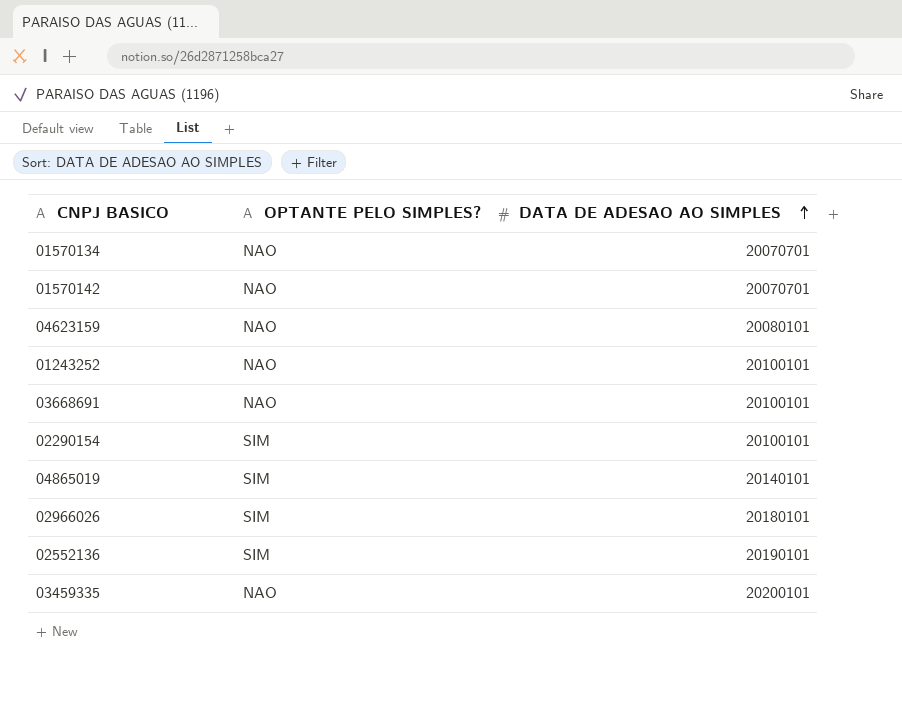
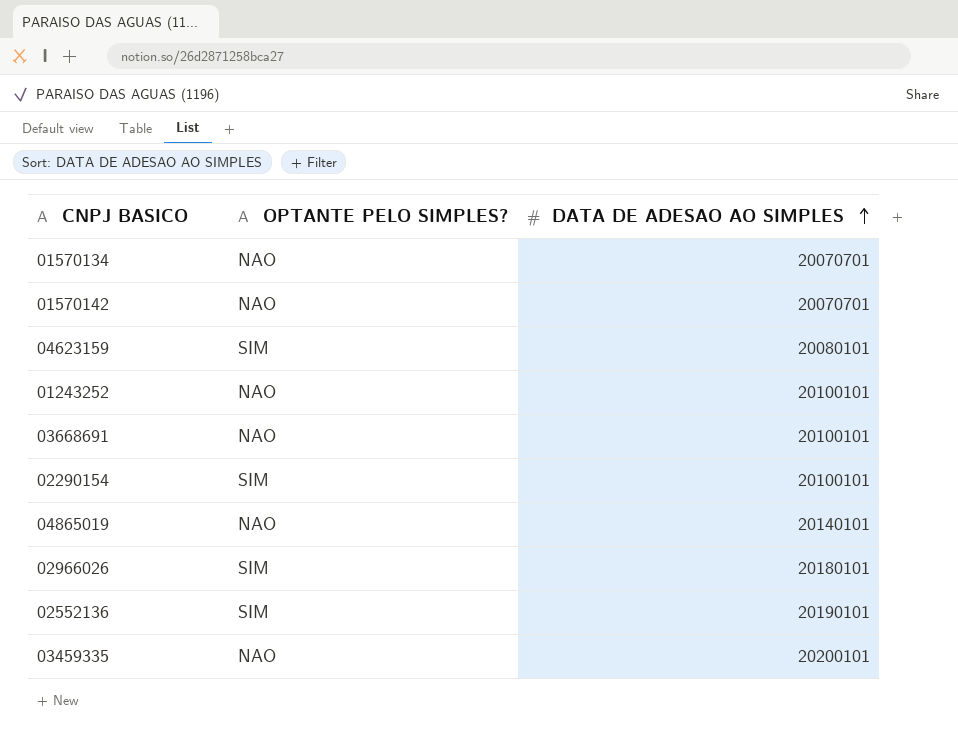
04623159 | OPTANTE PELO SIMPLES?: NAO -> SIM
04865019 | OPTANTE PELO SIMPLES?: SIM -> NAO

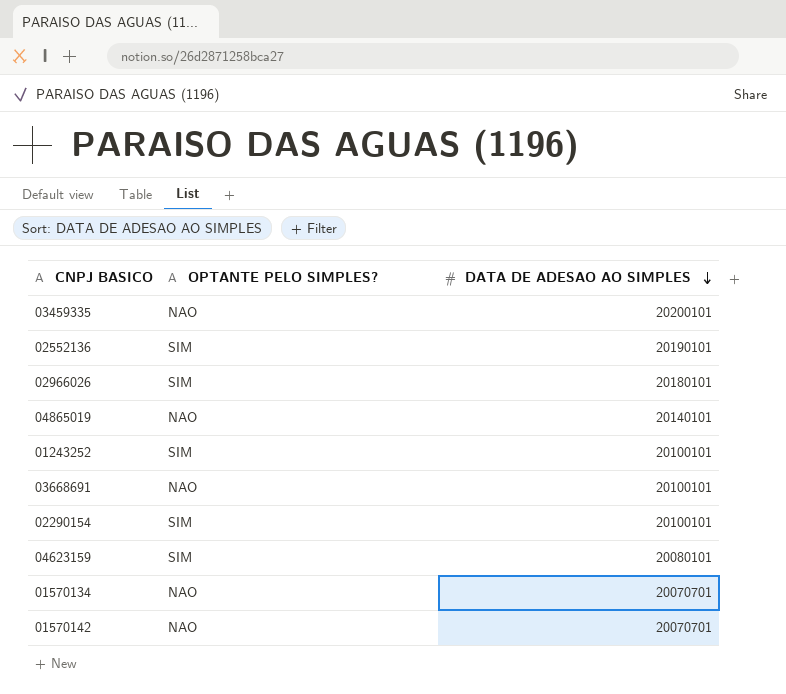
row order: DATA DE ADESAO AO SIMPLES ascending -> DATA DE ADESAO AO SIMPLES descending
01243252 | OPTANTE PELO SIMPLES?: NAO -> SIM

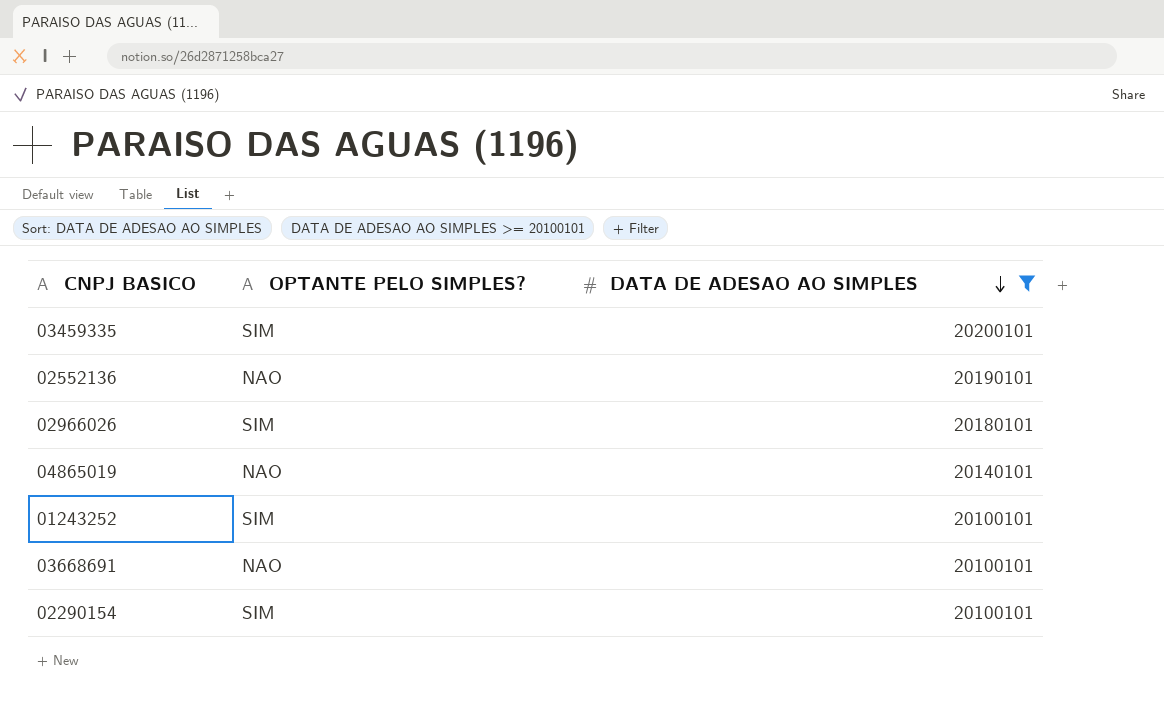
filter: none -> DATA DE ADESAO AO SIMPLES >= 20100101
03459335 | OPTANTE PELO SIMPLES?: NAO -> SIM
02552136 | OPTANTE PELO SIMPLES?: SIM -> NAO

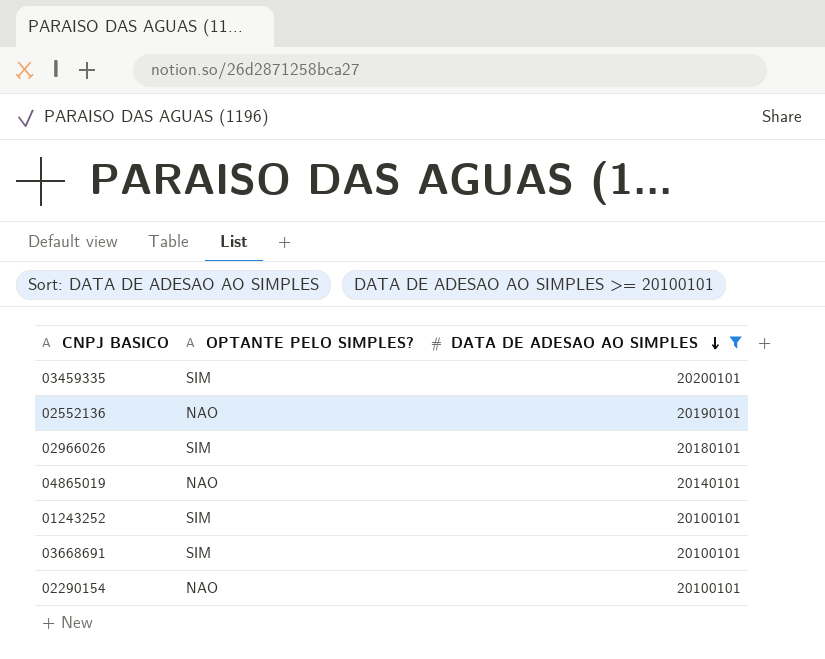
03668691 | OPTANTE PELO SIMPLES?: NAO -> SIM
02290154 | OPTANTE PELO SIMPLES?: SIM -> NAO

